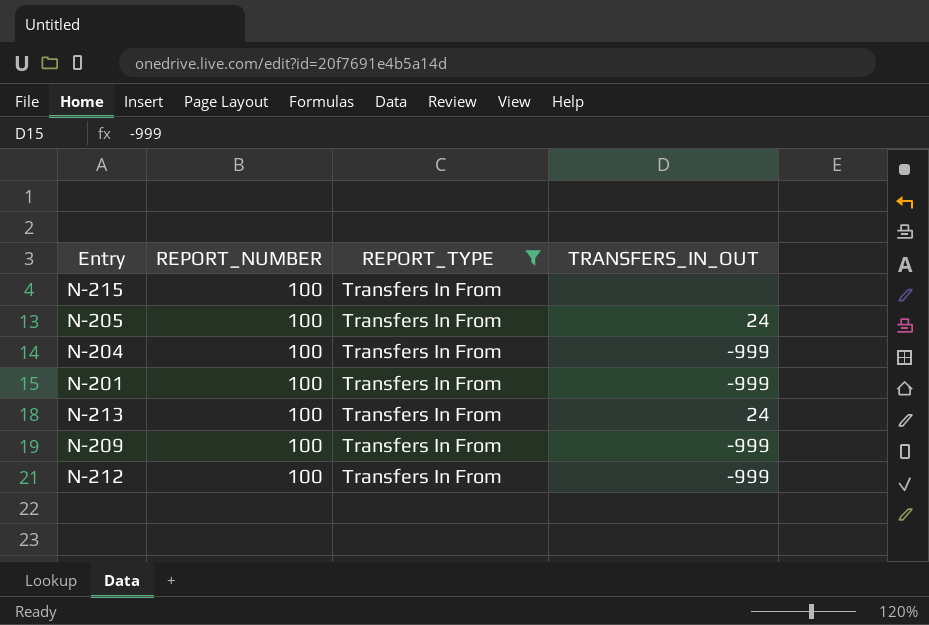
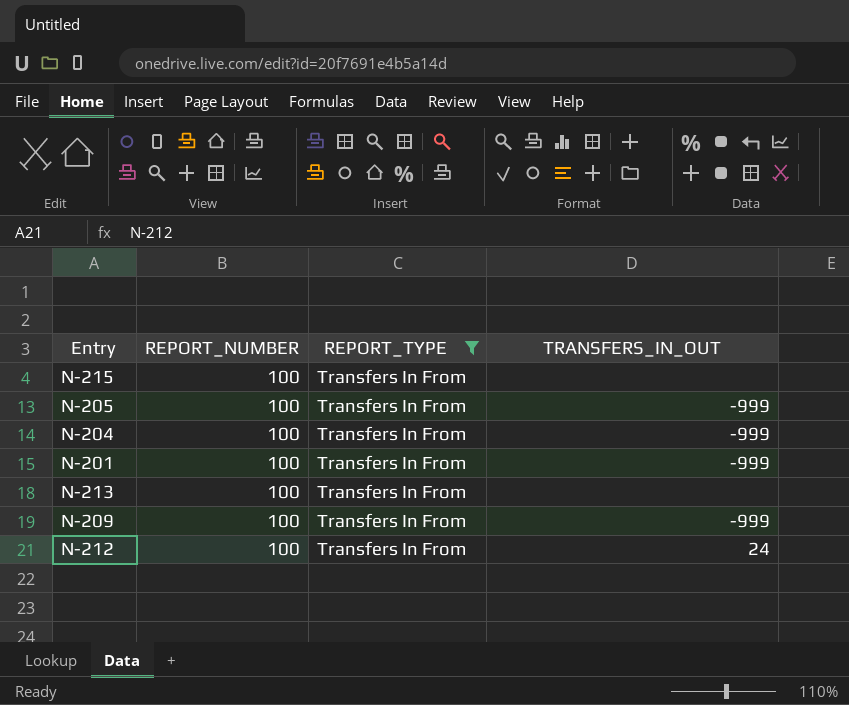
N-205 | TRANSFERS_IN_OUT: 24 -> -999
N-213 | TRANSFERS_IN_OUT: 24 -> none
N-212 | TRANSFERS_IN_OUT: -999 -> 24

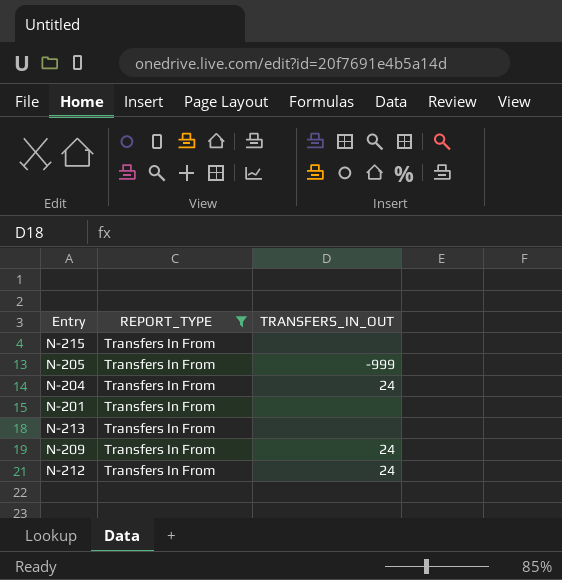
column REPORT_NUMBER | position: 2 -> none
N-204 | TRANSFERS_IN_OUT: -999 -> 24
N-201 | TRANSFERS_IN_OUT: -999 -> none
N-209 | TRANSFERS_IN_OUT: -999 -> 24

